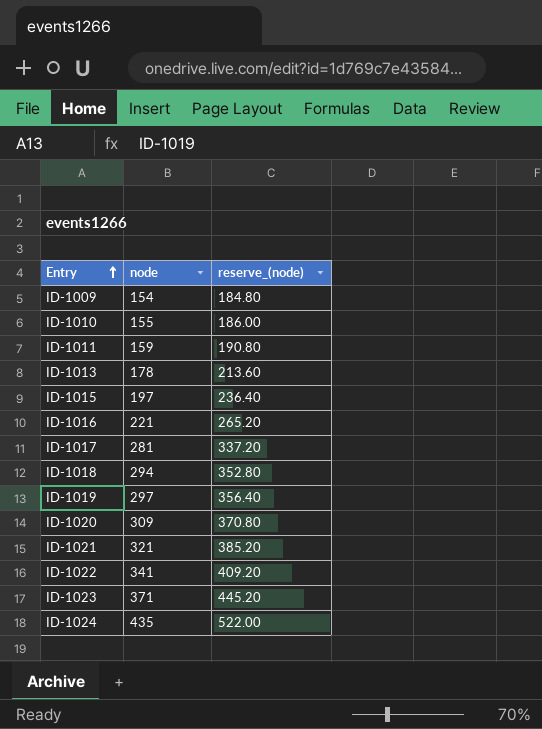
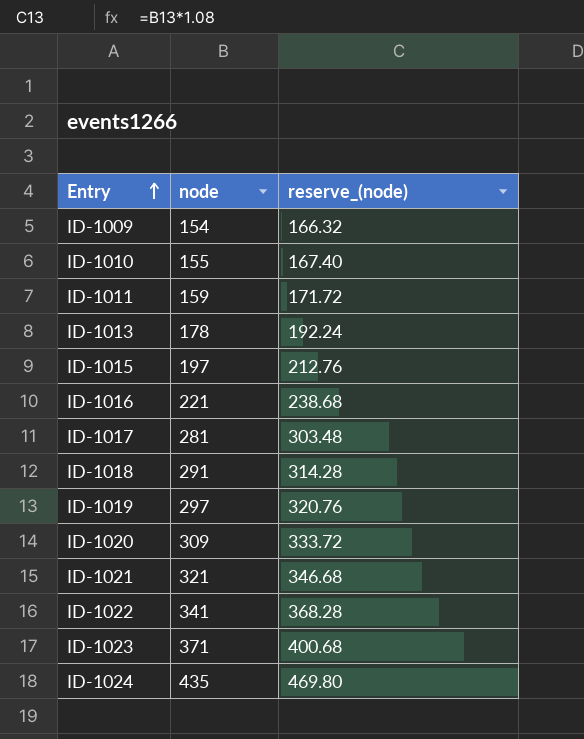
column reserve_(node) | formula: [node] * 1.2 -> [node] * 1.08
ID-1018 | node: 294 -> 291

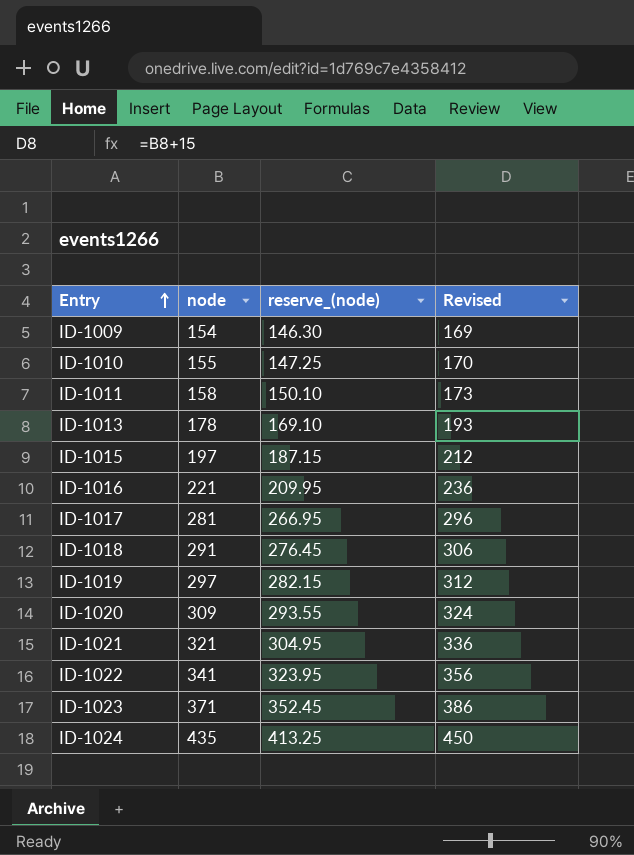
column reserve_(node) | formula: [node] * 1.08 -> [node] * 0.95
column Revised | formula: none -> [node] + 15
ID-1011 | node: 159 -> 158

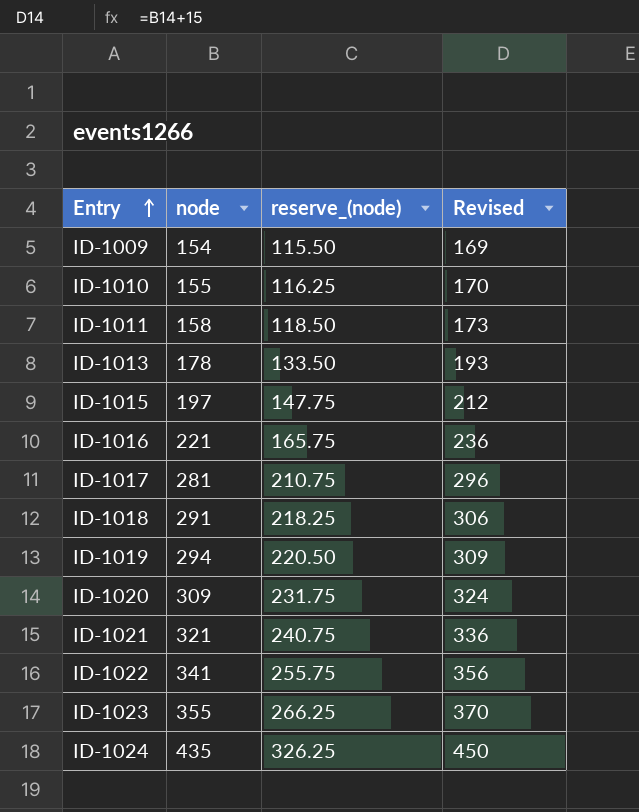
column reserve_(node) | formula: [node] * 0.95 -> [node] * 0.75
ID-1019 | node: 297 -> 294
ID-1019 | Revised: 312 -> 309
ID-1023 | node: 371 -> 355
ID-1023 | Revised: 386 -> 370

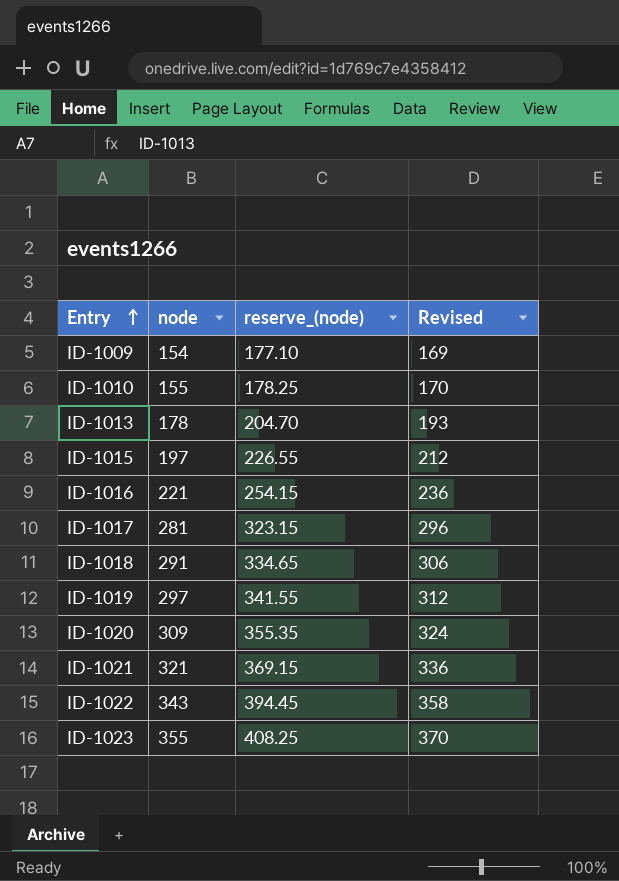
column reserve_(node) | formula: [node] * 0.75 -> [node] * 1.15
row ID-1011: 158 | 118.50 | 173 -> none
row ID-1024: 435 | 326.25 | 450 -> none
ID-1019 | node: 294 -> 297
ID-1019 | Revised: 309 -> 312
ID-1022 | node: 341 -> 343
ID-1022 | Revised: 356 -> 358

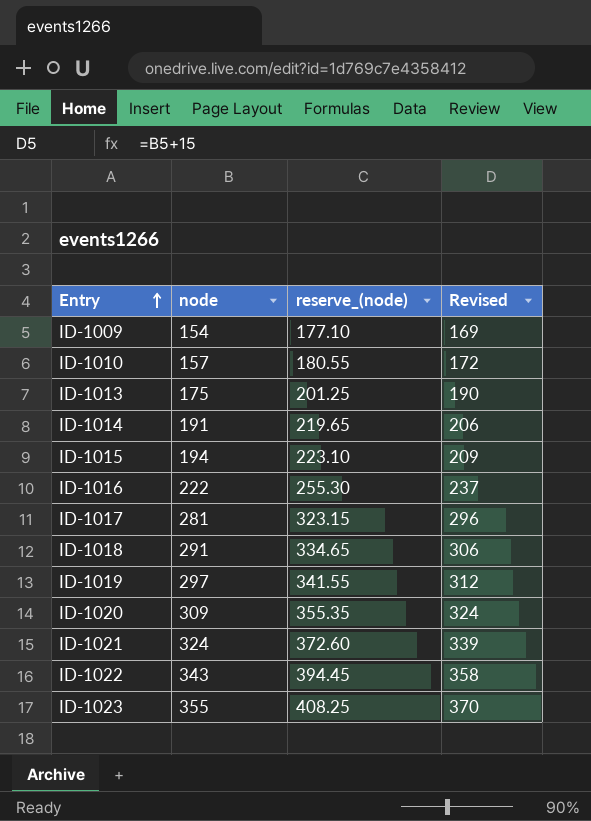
ID-1010 | node: 155 -> 157
ID-1010 | reserve_(node): 178.25 -> 180.55
ID-1010 | Revised: 170 -> 172
ID-1013 | node: 178 -> 175
ID-1013 | reserve_(node): 204.70 -> 201.25
ID-1013 | Revised: 193 -> 190
row ID-1014: none -> 191 | 219.65 | 206
ID-1015 | node: 197 -> 194
ID-1015 | reserve_(node): 226.55 -> 223.10
ID-1015 | Revised: 212 -> 209
ID-1016 | node: 221 -> 222
ID-1016 | reserve_(node): 254.15 -> 255.30
ID-1016 | Revised: 236 -> 237
ID-1021 | node: 321 -> 324
ID-1021 | reserve_(node): 369.15 -> 372.60
ID-1021 | Revised: 336 -> 339

